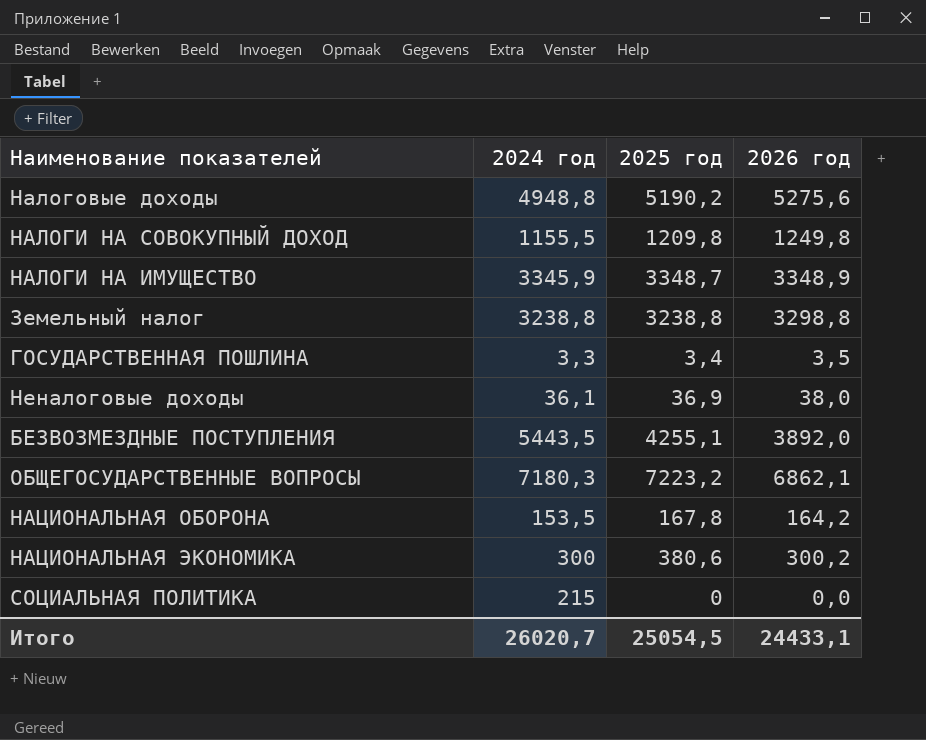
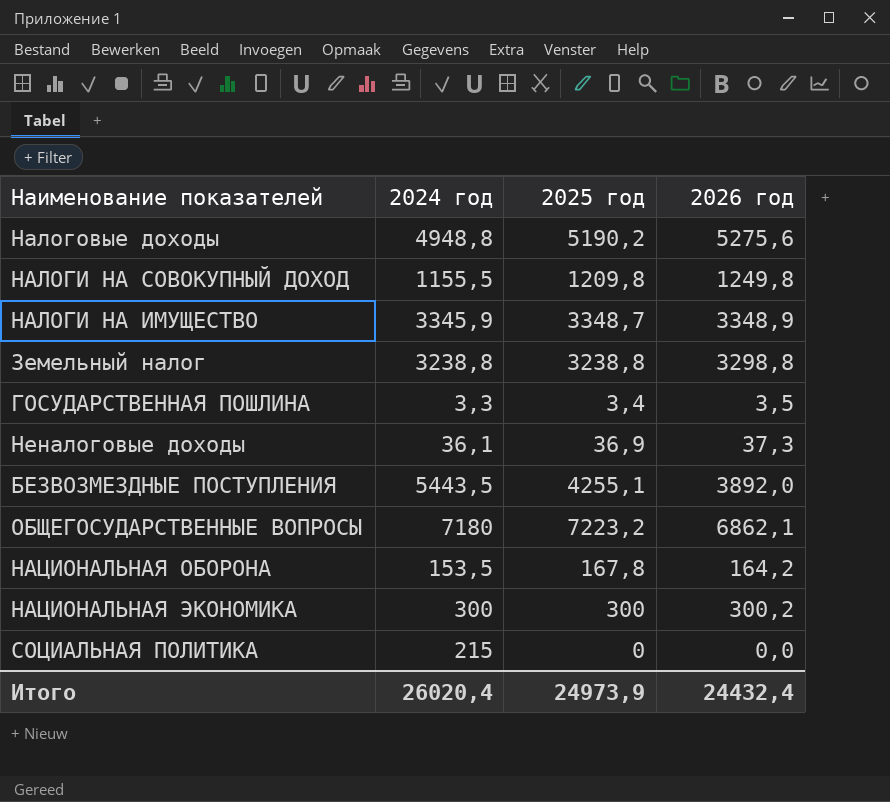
Неналоговые доходы | 2026 год: 38,0 -> 37,3
ОБЩЕГОСУДАРСТВЕННЫЕ ВОПРОСЫ | 2024 год: 7180,3 -> 7180
НАЦИОНАЛЬНАЯ ЭКОНОМИКА | 2025 год: 380,6 -> 300
Итого | 2024 год: 26020,7 -> 26020,4
Итого | 2025 год: 25054,5 -> 24973,9
Итого | 2026 год: 24433,1 -> 24432,4

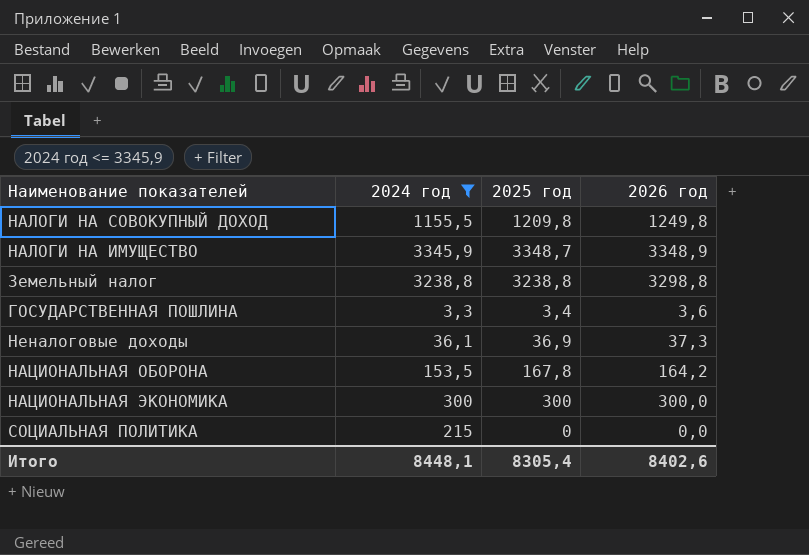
filter: none -> 2024 год <= 3345,9
ГОСУДАРСТВЕННАЯ ПОШЛИНА | 2026 год: 3,5 -> 3,6
НАЦИОНАЛЬНАЯ ЭКОНОМИКА | 2026 год: 300,2 -> 300,0
Итого | 2024 год: 26020,4 -> 8448,1
Итого | 2025 год: 24973,9 -> 8305,4
Итого | 2026 год: 24432,4 -> 8402,6

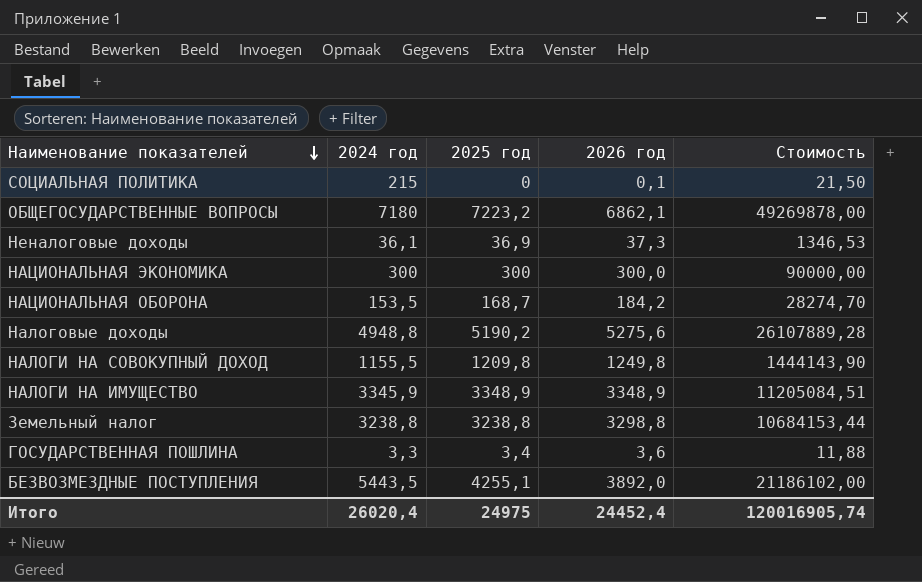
filter: 2024 год <= 3345,9 -> none
row order: none -> Наименование показателей descending
column Стоимость | formula: none -> [2024 год] * [2026 год]
СОЦИАЛЬНАЯ ПОЛИТИКА | 2026 год: 0,0 -> 0,1
НАЦИОНАЛЬНАЯ ОБОРОНА | 2025 год: 167,8 -> 168,7
НАЦИОНАЛЬНАЯ ОБОРОНА | 2026 год: 164,2 -> 184,2
НАЛОГИ НА ИМУЩЕСТВО | 2025 год: 3348,7 -> 3348,9
Итого | 2024 год: 8448,1 -> 26020,4
Итого | 2025 год: 8305,4 -> 24975
Итого | 2026 год: 8402,6 -> 24452,4

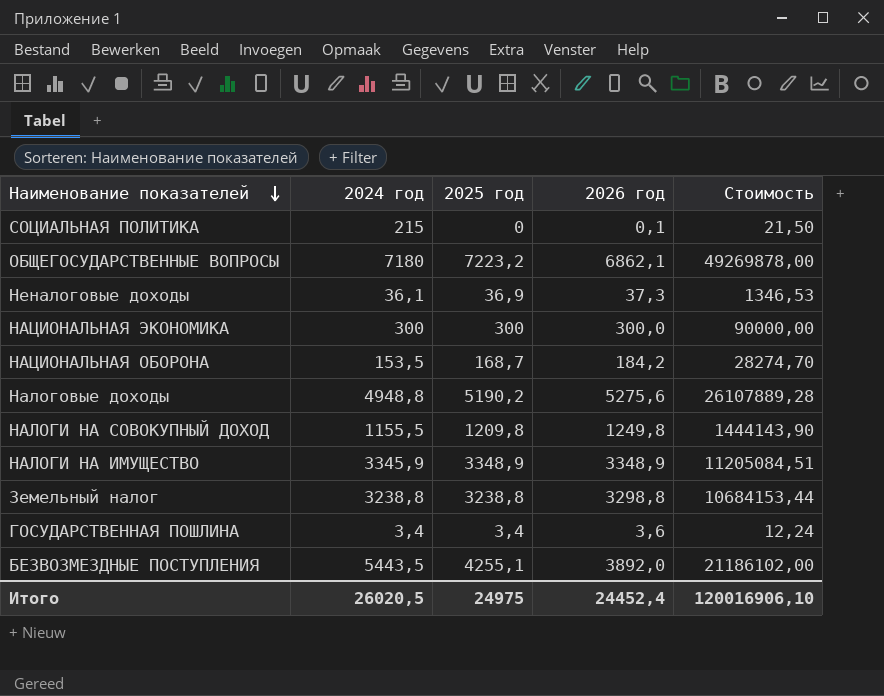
ГОСУДАРСТВЕННАЯ ПОШЛИНА | 2024 год: 3,3 -> 3,4
ГОСУДАРСТВЕННАЯ ПОШЛИНА | Стоимость: 11,88 -> 12,24
Итого | 2024 год: 26020,4 -> 26020,5
Итого | Стоимость: 120016905,74 -> 120016906,10

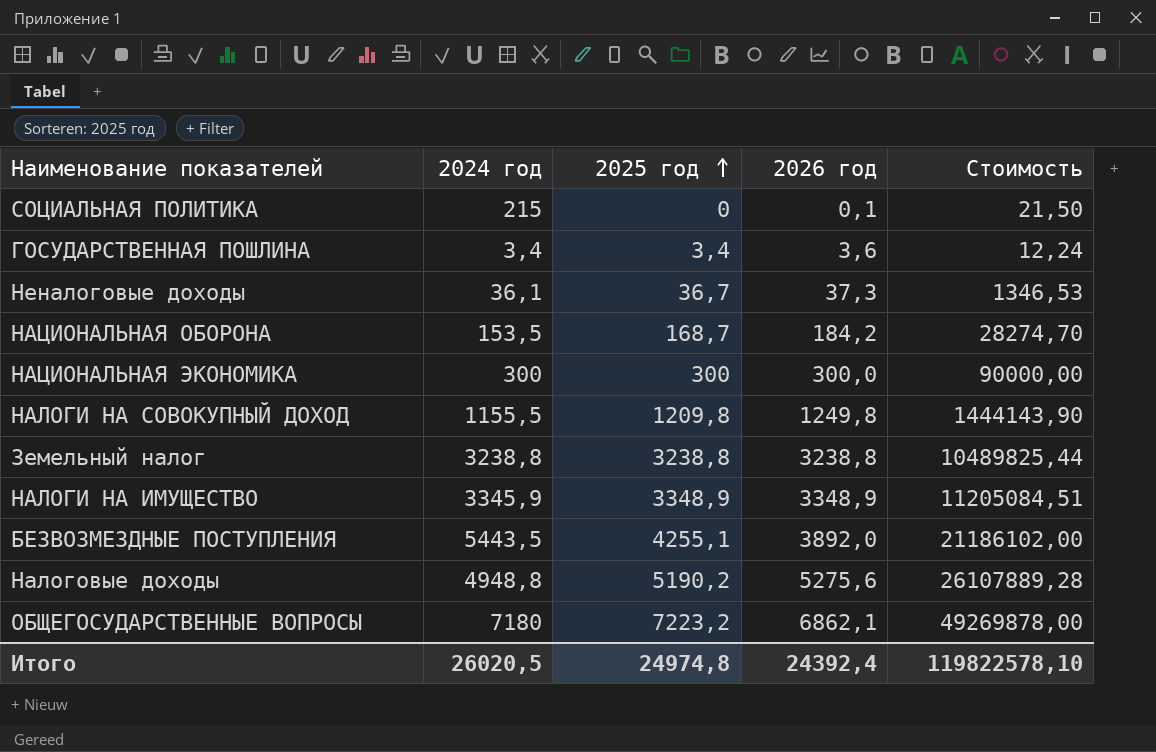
row order: Наименование показателей descending -> 2025 год ascending
Неналоговые доходы | 2025 год: 36,9 -> 36,7
Земельный налог | 2026 год: 3298,8 -> 3238,8
Земельный налог | Стоимость: 10684153,44 -> 10489825,44
Итого | 2025 год: 24975 -> 24974,8
Итого | 2026 год: 24452,4 -> 24392,4
Итого | Стоимость: 120016906,10 -> 119822578,10

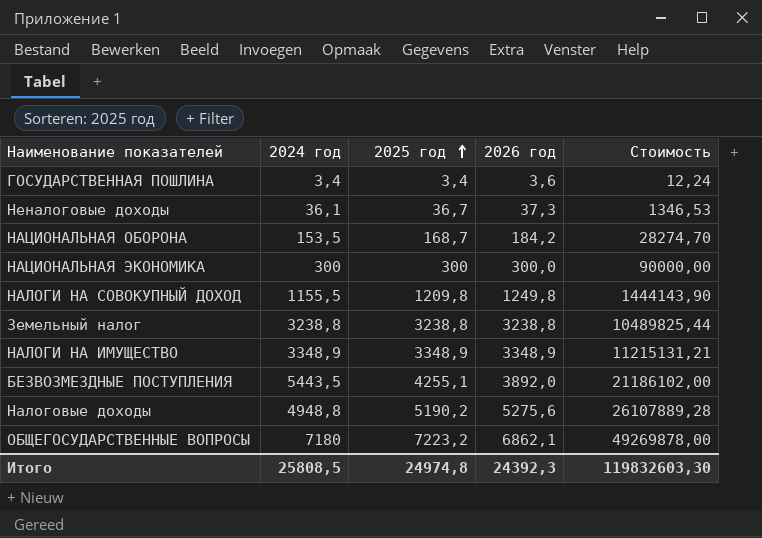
row СОЦИАЛЬНАЯ ПОЛИТИКА: 215 | 0 | 0,1 | 21,50 -> none
НАЛОГИ НА ИМУЩЕСТВО | 2024 год: 3345,9 -> 3348,9
НАЛОГИ НА ИМУЩЕСТВО | Стоимость: 11205084,51 -> 11215131,21
Итого | 2024 год: 26020,5 -> 25808,5
Итого | 2026 год: 24392,4 -> 24392,3
Итого | Стоимость: 119822578,10 -> 119832603,30

